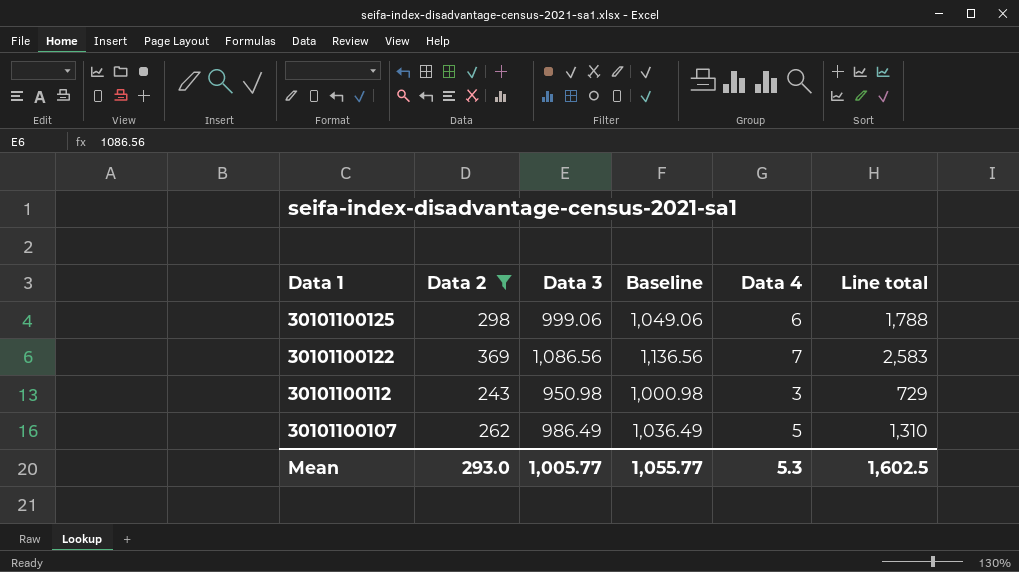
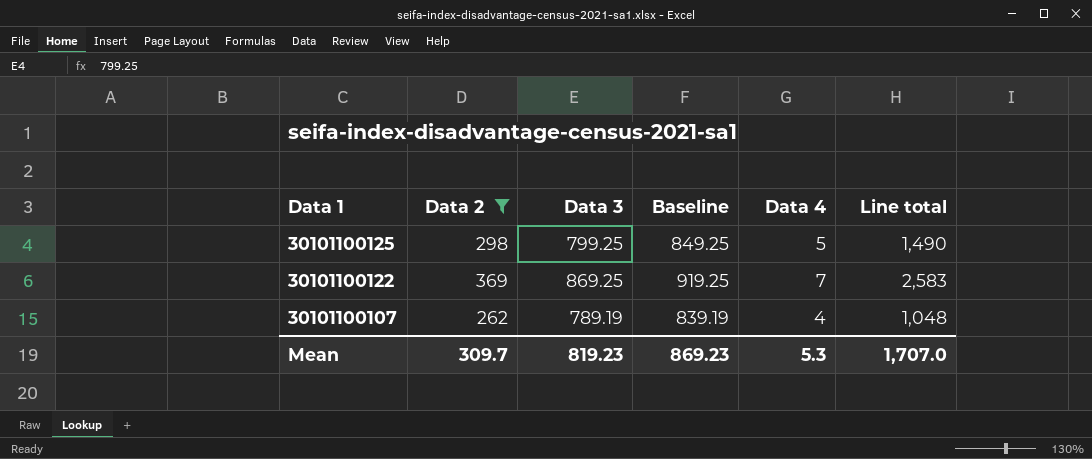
row 30101100112: 243 | 950.98 | 1,000.98 | 3 | 729 -> none
30101100125 | Data 3: 999.06 -> 799.25
30101100125 | Baseline: 1,049.06 -> 849.25
30101100125 | Data 4: 6 -> 5
30101100125 | Line total: 1,788 -> 1,490
30101100122 | Data 3: 1,086.56 -> 869.25
30101100122 | Baseline: 1,136.56 -> 919.25
30101100107 | Data 3: 986.49 -> 789.19
30101100107 | Baseline: 1,036.49 -> 839.19
30101100107 | Data 4: 5 -> 4
30101100107 | Line total: 1,310 -> 1,048
Mean | Data 2: 293.0 -> 309.7
Mean | Data 3: 1,005.77 -> 819.23
Mean | Baseline: 1,055.77 -> 869.23
Mean | Line total: 1,602.5 -> 1,707.0

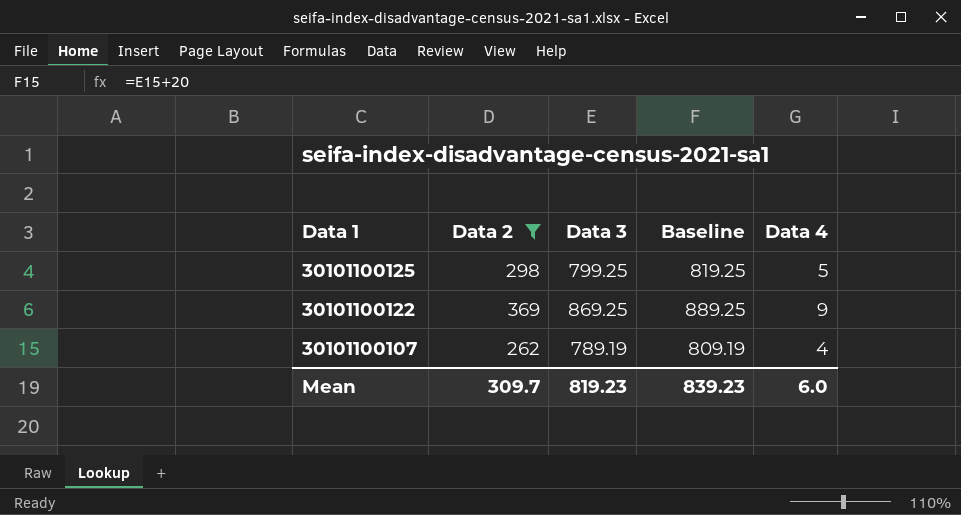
column Line total | formula: [Data 2] * [Data 4] -> none
column Baseline | formula: [Data 3] + 50 -> [Data 3] + 20
30101100122 | Data 4: 7 -> 9
Mean | Baseline: 869.23 -> 839.23
Mean | Data 4: 5.3 -> 6.0

